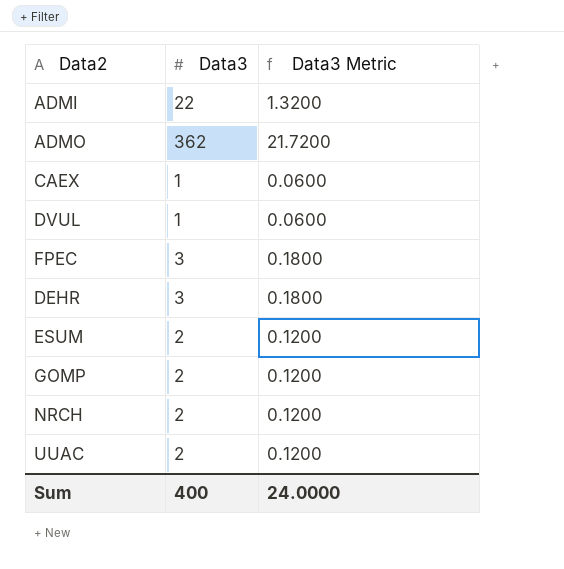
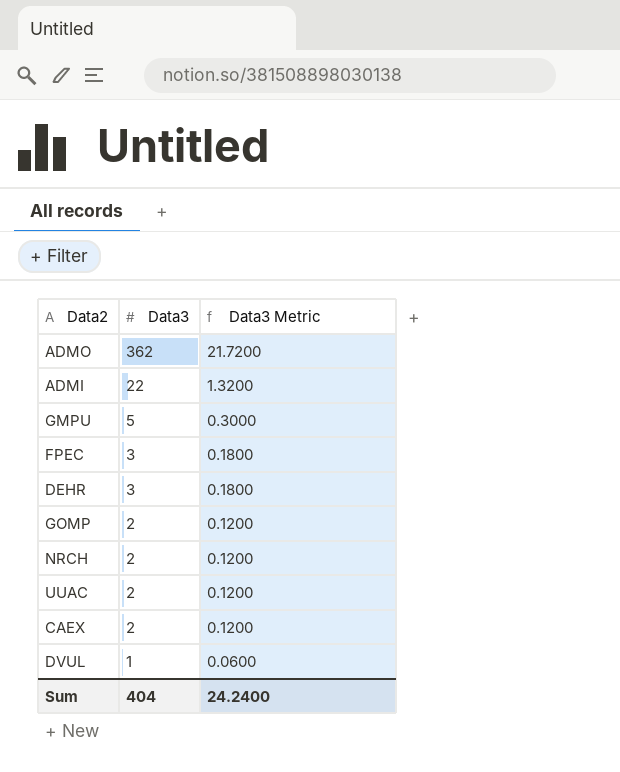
row order: none -> Data3 descending
row ESUM: 2 | 0.1200 -> none
row GMPU: none -> 5 | 0.3000
CAEX | Data3: 1 -> 2
CAEX | Data3 Metric: 0.0600 -> 0.1200
Sum | Data3: 400 -> 404
Sum | Data3 Metric: 24.0000 -> 24.2400

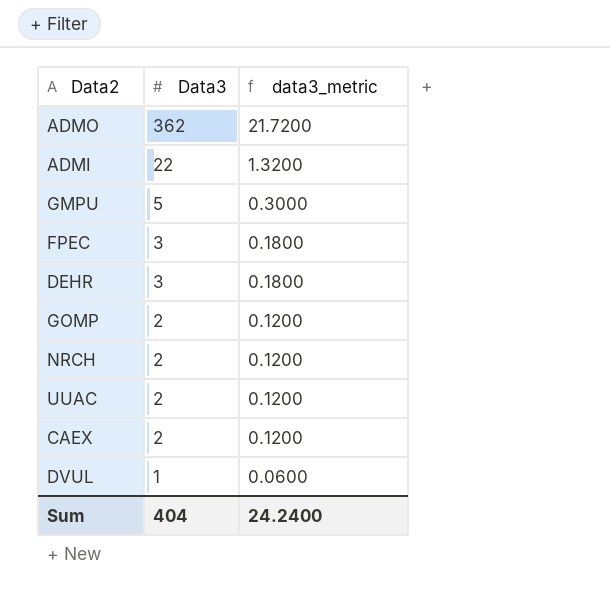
column name: Data3 Metric -> data3_metric

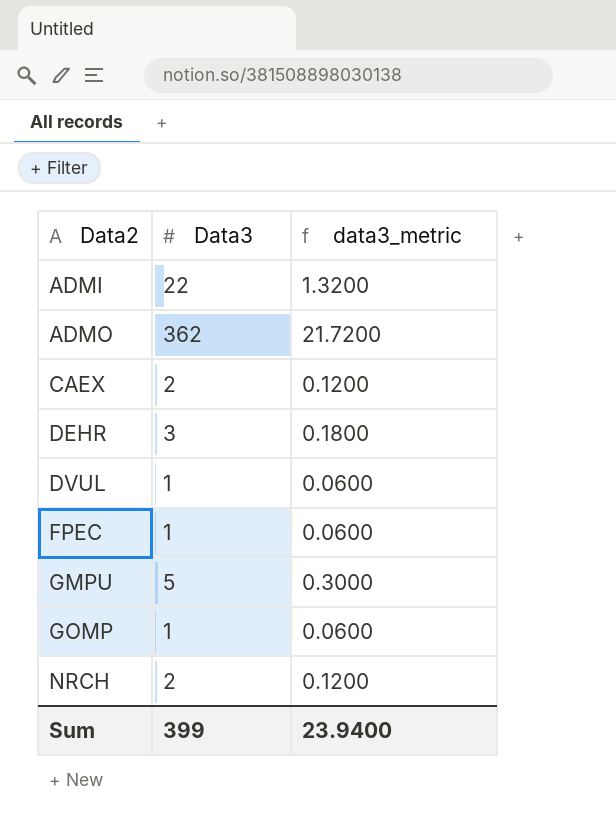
row order: Data3 descending -> Data2 ascending
row UUAC: 2 | 0.1200 -> none
FPEC | Data3: 3 -> 1
FPEC | data3_metric: 0.1800 -> 0.0600
GOMP | Data3: 2 -> 1
GOMP | data3_metric: 0.1200 -> 0.0600
Sum | Data3: 404 -> 399
Sum | data3_metric: 24.2400 -> 23.9400

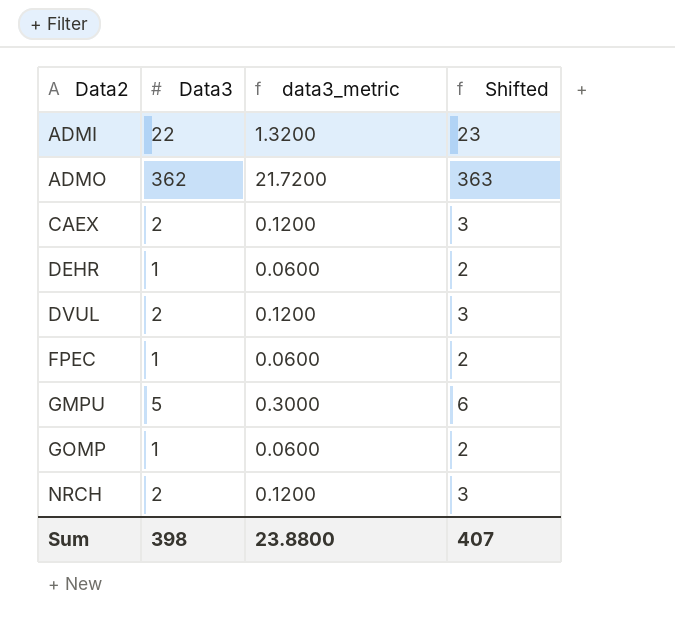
column Shifted | formula: none -> [Data3] + 1
DEHR | Data3: 3 -> 1
DEHR | data3_metric: 0.1800 -> 0.0600
DVUL | Data3: 1 -> 2
DVUL | data3_metric: 0.0600 -> 0.1200
Sum | Data3: 399 -> 398
Sum | data3_metric: 23.9400 -> 23.8800

